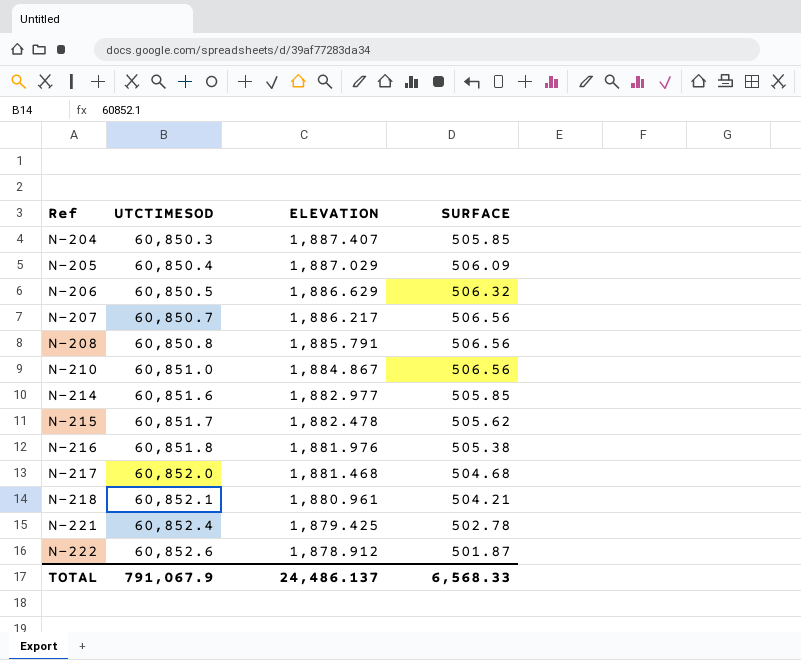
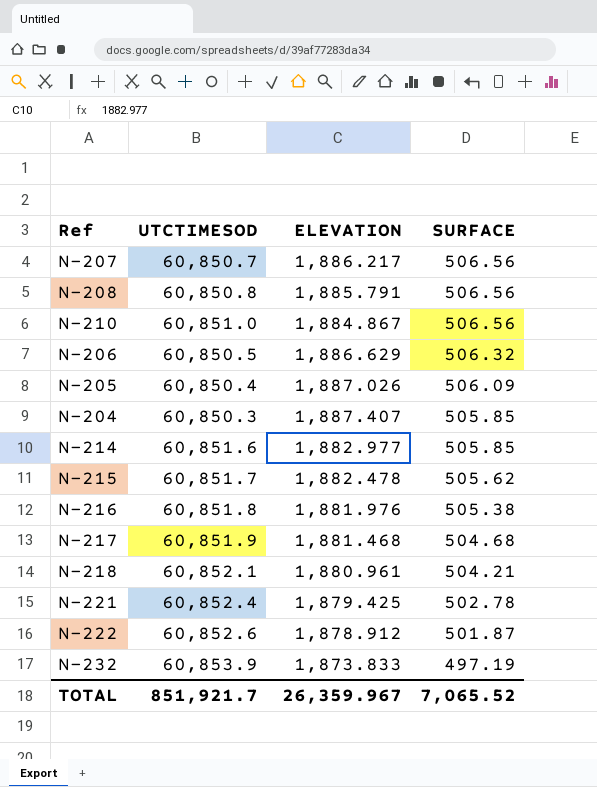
row order: Ref ascending -> SURFACE descending
N-205 | ELEVATION: 1,887.029 -> 1,887.026
N-217 | UTCTIMESOD: 60,852.0 -> 60,851.9
row N-232: none -> 60,853.9 | 1,873.833 | 497.19
TOTAL | UTCTIMESOD: 791,067.9 -> 851,921.7
TOTAL | ELEVATION: 24,486.137 -> 26,359.967
TOTAL | SURFACE: 6,568.33 -> 7,065.52

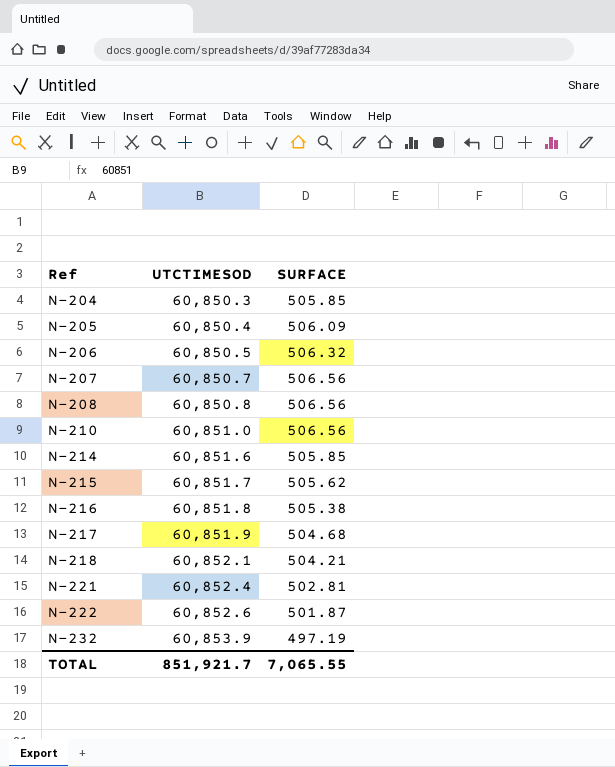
row order: SURFACE descending -> Ref ascending
column ELEVATION | position: 3 -> none
N-221 | SURFACE: 502.78 -> 502.81
TOTAL | SURFACE: 7,065.52 -> 7,065.55

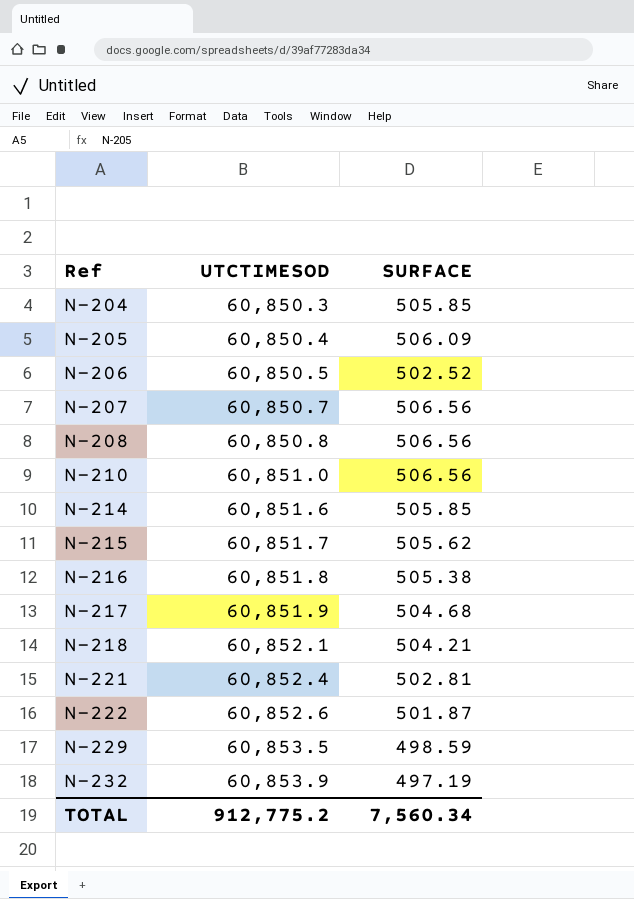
N-206 | SURFACE: 506.32 -> 502.52
row N-229: none -> 60,853.5 | 498.59
TOTAL | UTCTIMESOD: 851,921.7 -> 912,775.2
TOTAL | SURFACE: 7,065.55 -> 7,560.34

